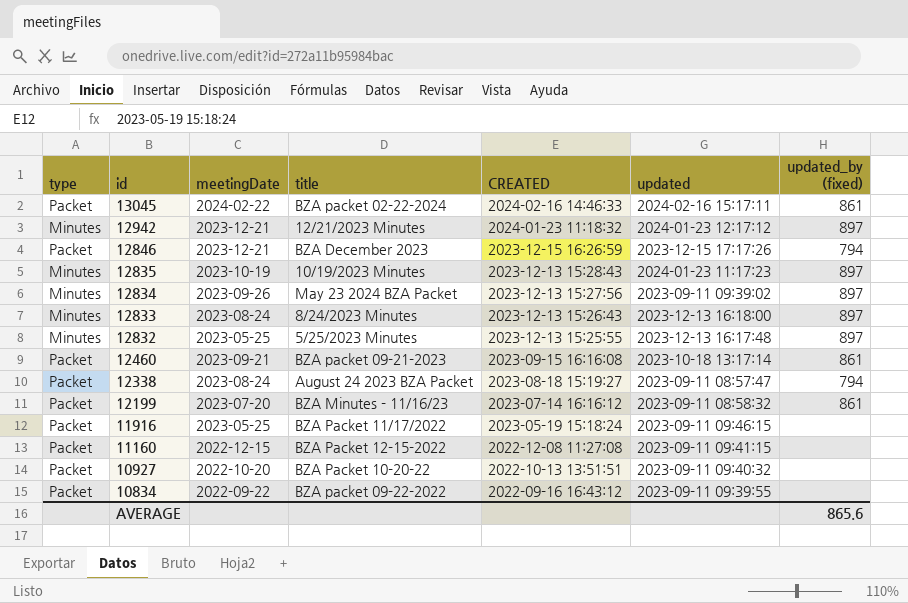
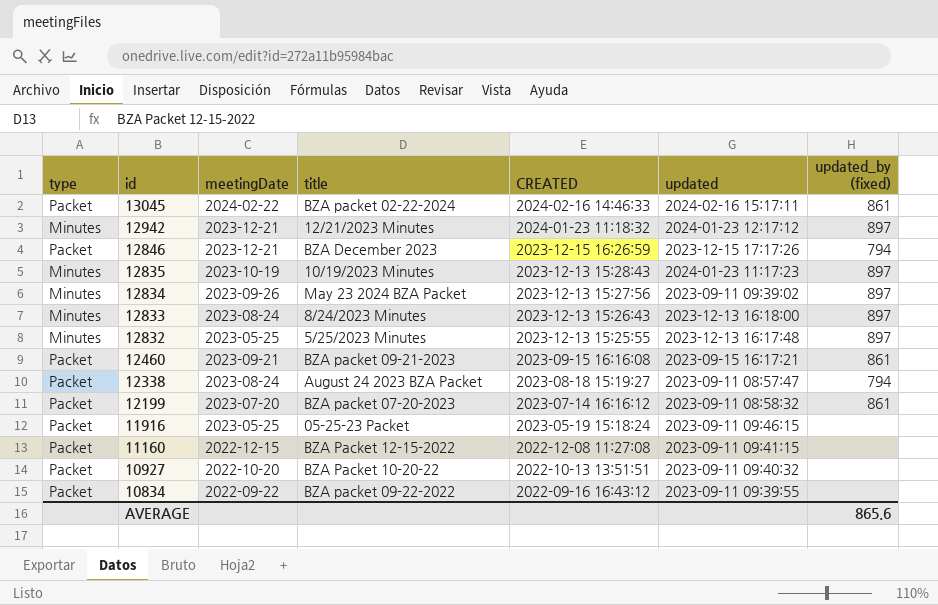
12460 | updated: 2023-10-18 13:17:14 -> 2023-09-15 16:17:21
12199 | title: BZA Minutes - 11/16/23 -> BZA packet 07-20-2023
11916 | title: BZA Packet 11/17/2022 -> 05-25-23 Packet

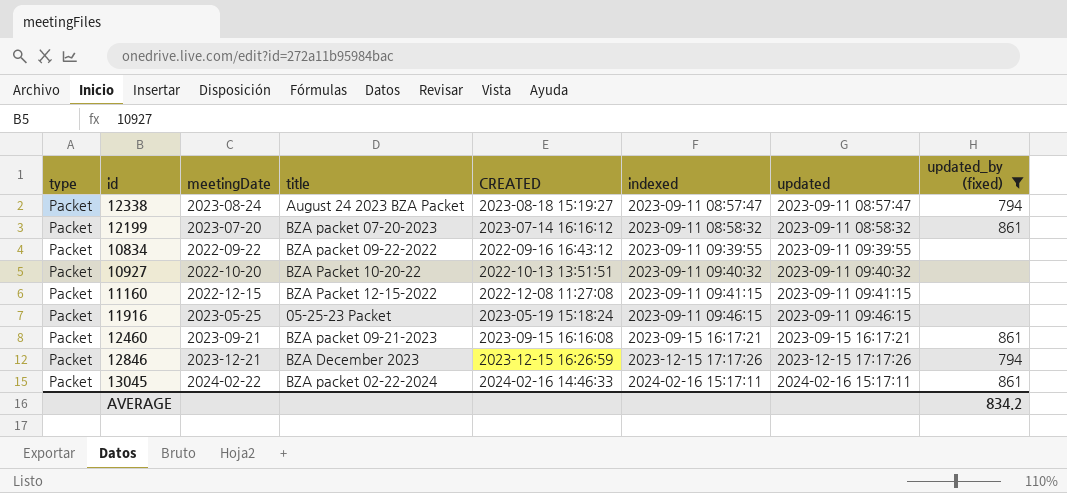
filter: none -> updated_by (fixed) != 897
row order: id descending -> indexed ascending
column indexed | position: none -> 6
AVERAGE | updated_by (fixed): 865.6 -> 834.2

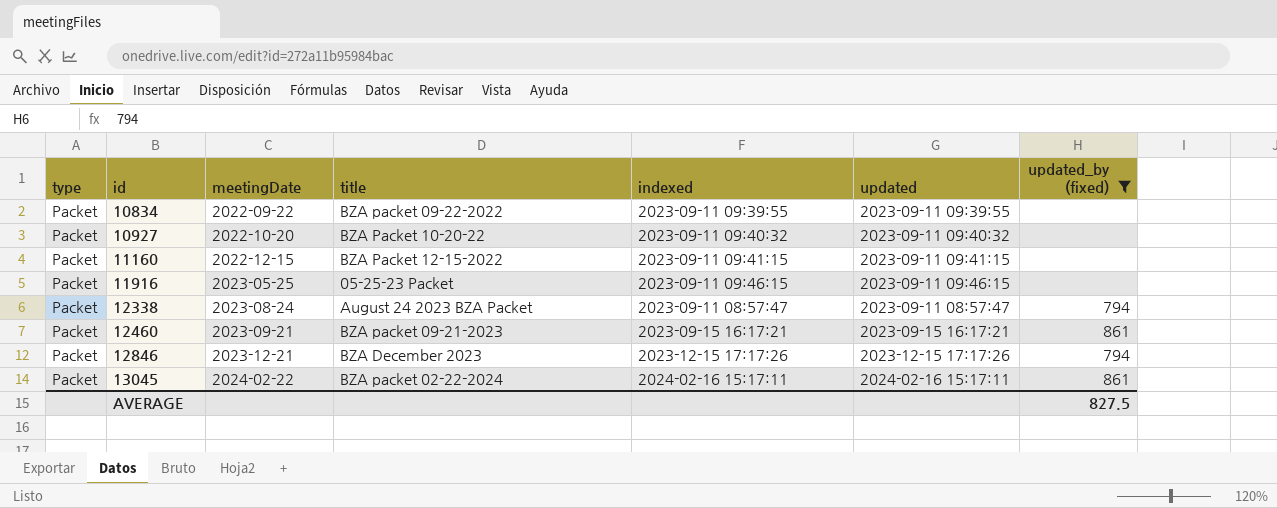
row order: indexed ascending -> id ascending
column CREATED | position: 5 -> none
row 12199: Packet | 2023-07-20 | BZA packet 07-20-2023 | 2023-07-14 16:16:12 | 2023-09-11 08:58:32 | 2023-09-11 08:58:32 | 861 -> none
AVERAGE | updated_by (fixed): 834.2 -> 827.5

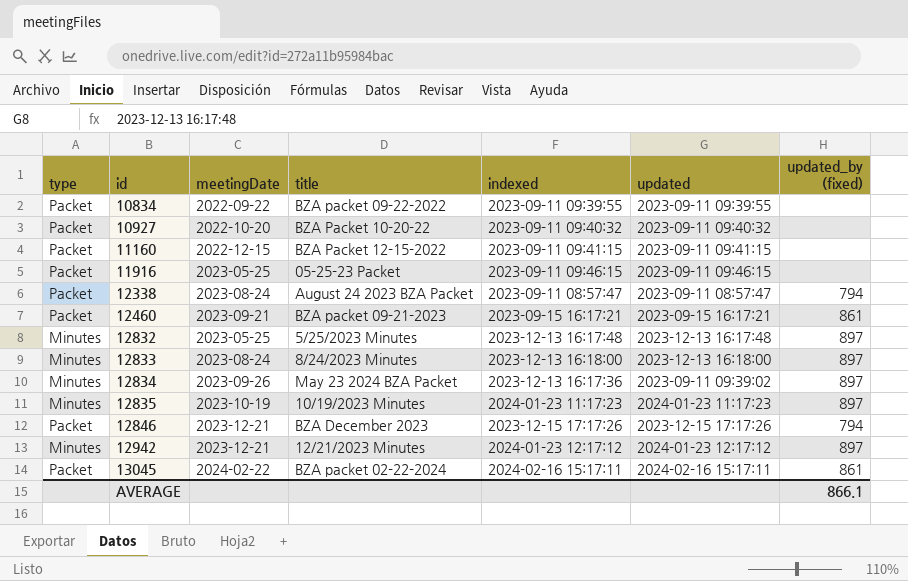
filter: updated_by (fixed) != 897 -> none
AVERAGE | updated_by (fixed): 827.5 -> 866.1

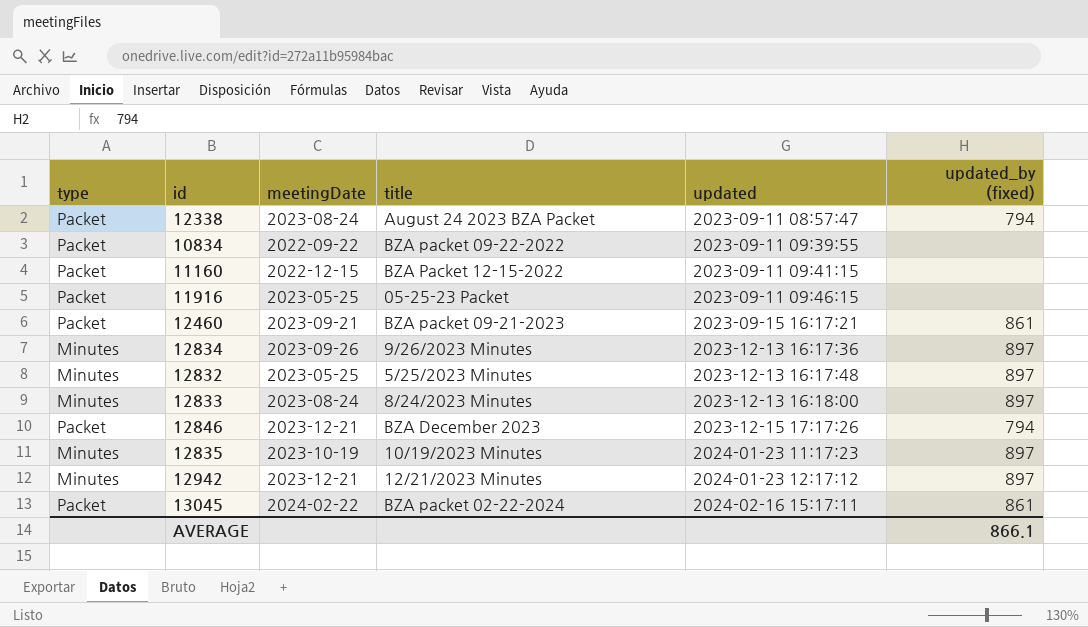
row order: id ascending -> updated ascending
column indexed | position: 5 -> none
row 10927: Packet | 2022-10-20 | BZA Packet 10-20-22 | 2023-09-11 09:40:32 | 2023-09-11 09:40:32 | none -> none
12834 | title: May 23 2024 BZA Packet -> 9/26/2023 Minutes
12834 | updated: 2023-09-11 09:39:02 -> 2023-12-13 16:17:36

